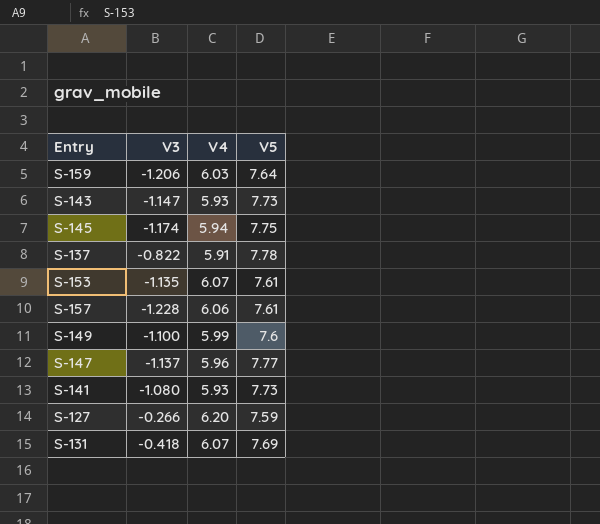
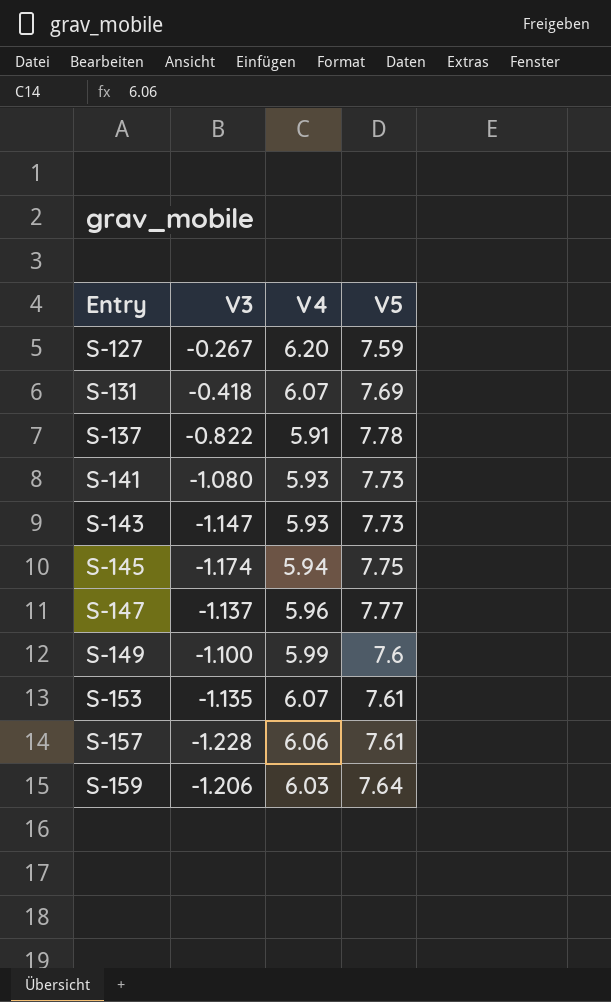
row order: none -> Entry ascending
S-127 | V3: -0.266 -> -0.267

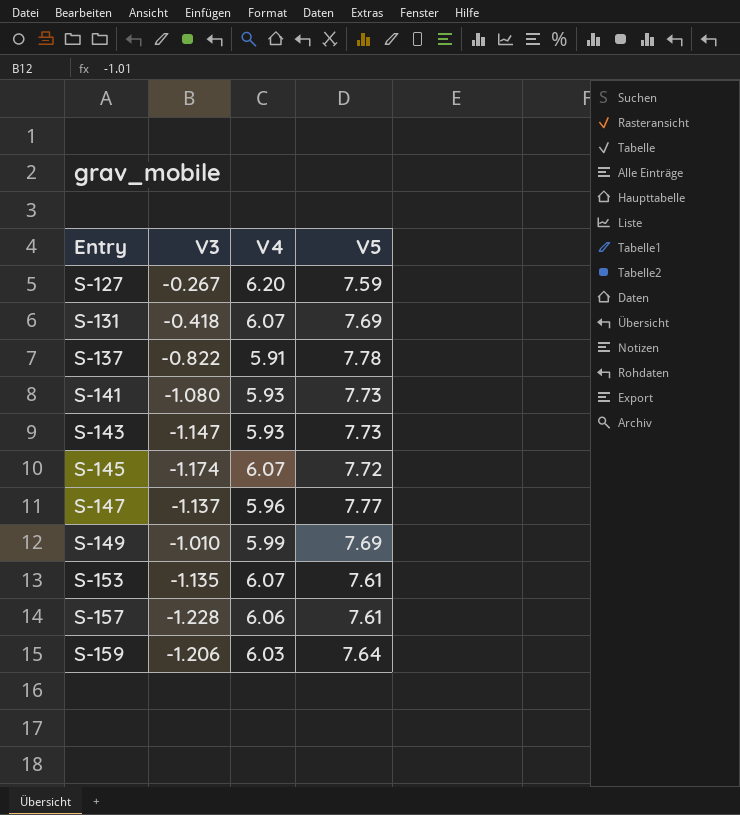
S-145 | V4: 5.94 -> 6.07
S-145 | V5: 7.75 -> 7.72
S-149 | V3: -1.100 -> -1.010
S-149 | V5: 7.6 -> 7.69

